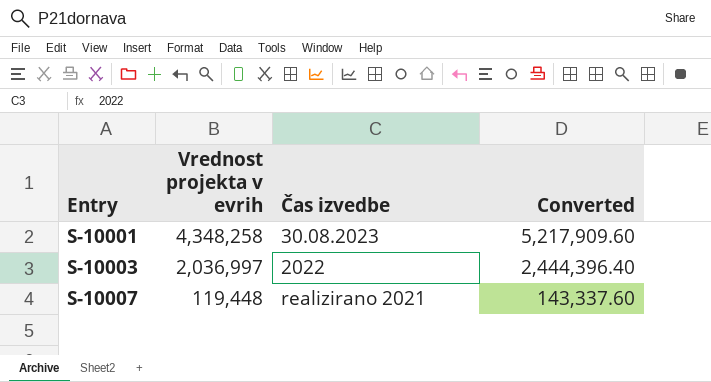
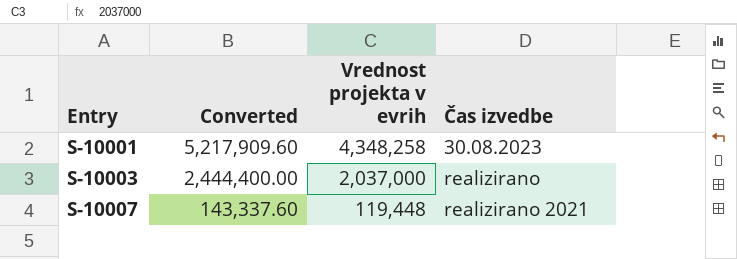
column Converted | position: 4 -> 2
S-10003 | Converted: 2,444,396.40 -> 2,444,400.00
S-10003 | Vrednost projekta v evrih: 2,036,997 -> 2,037,000
S-10003 | Čas izvedbe: 2022 -> realizirano

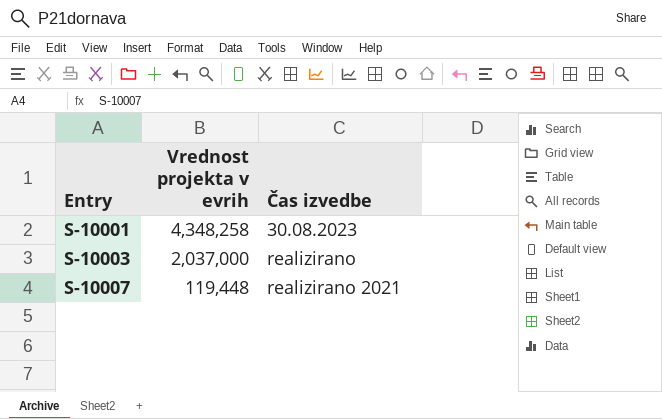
column Converted | formula: [Vrednost projekta v evrih] * 1.2 -> none

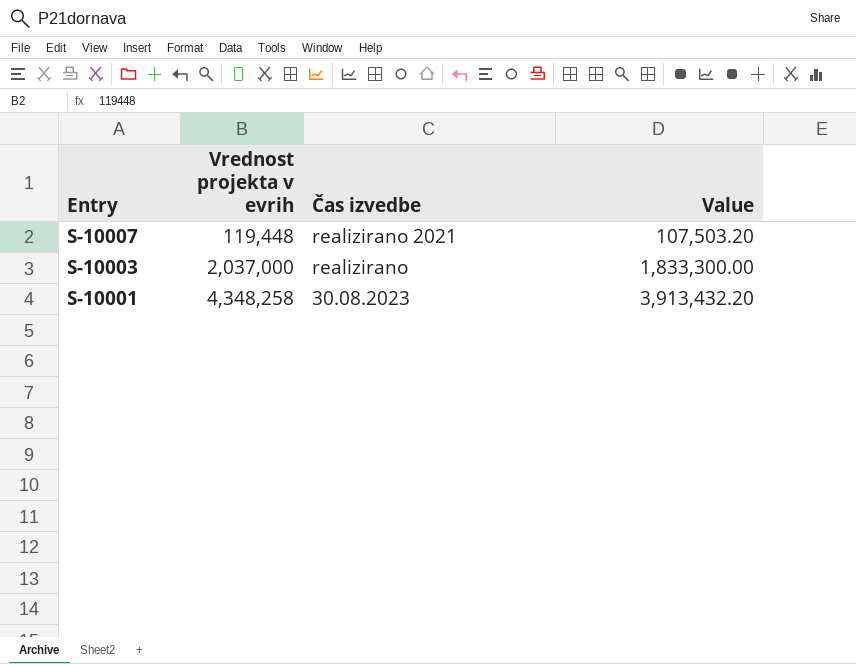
row order: Entry ascending -> Entry descending
column Value | formula: none -> [Vrednost projekta v evrih] * 0.9

